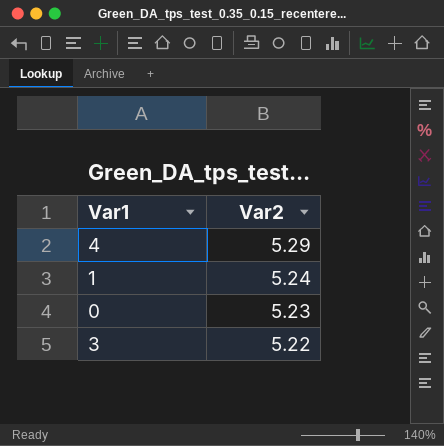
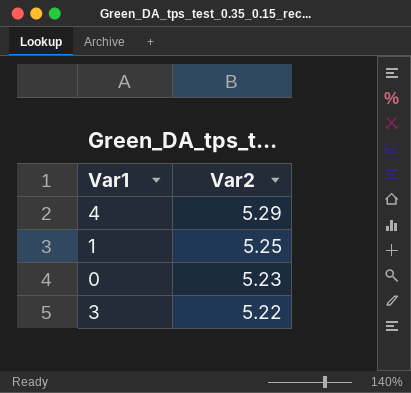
1 | Var2: 5.24 -> 5.25

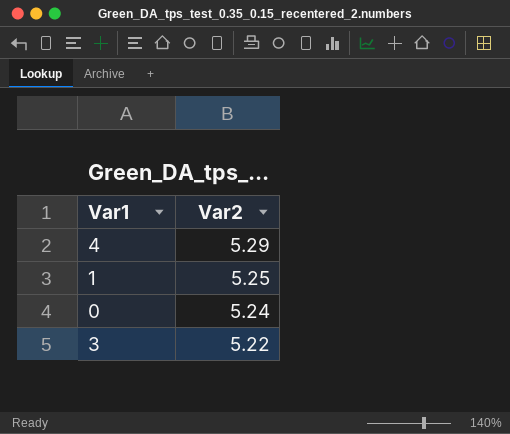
0 | Var2: 5.23 -> 5.24

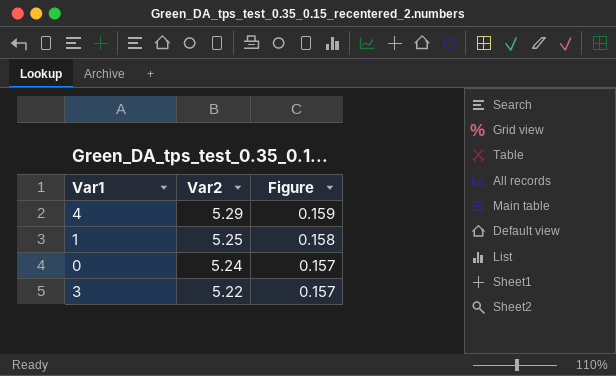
column Figure | formula: none -> [Var2] * 0.03

